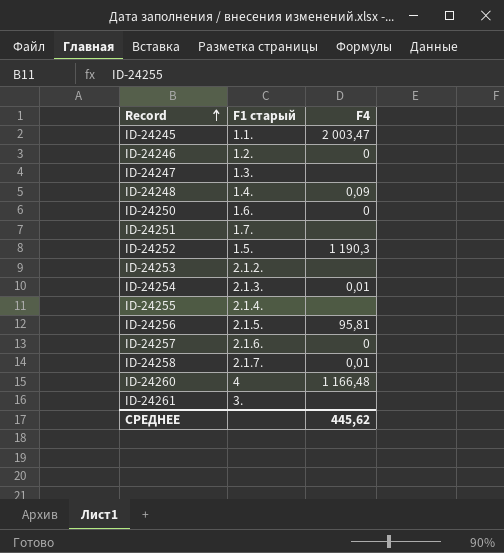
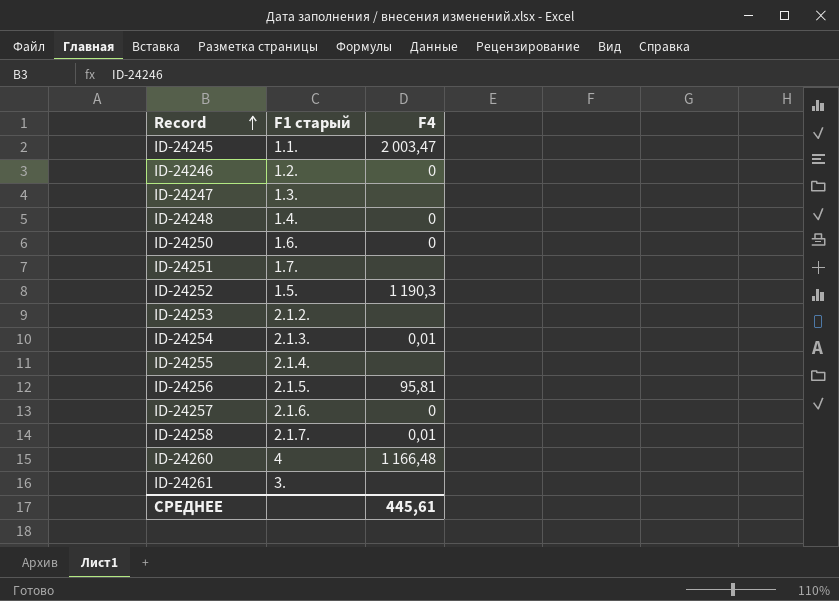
ID-24248 | F4: 0,09 -> 0
СРЕДНЕЕ | F4: 445,62 -> 445,61

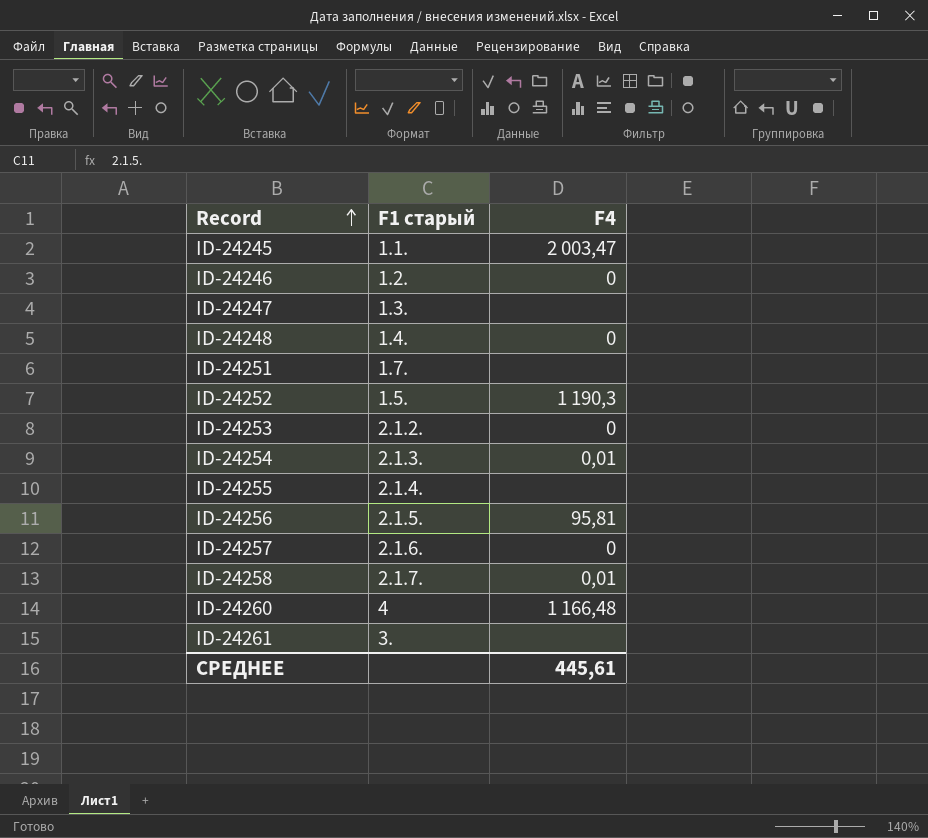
row ID-24250: 1.6. | 0 -> none
ID-24253 | F4: none -> 0

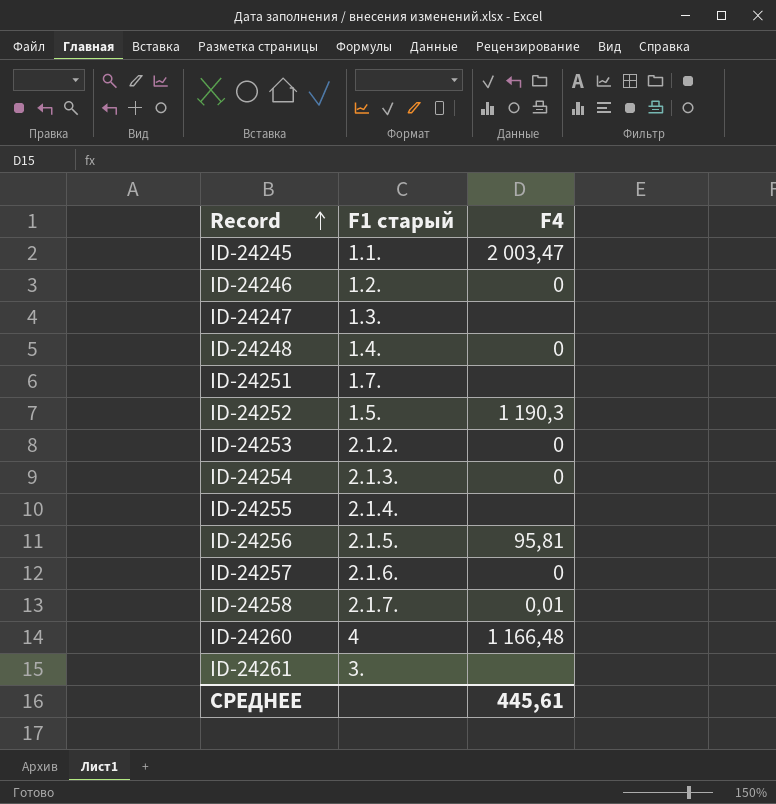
ID-24254 | F4: 0,01 -> 0

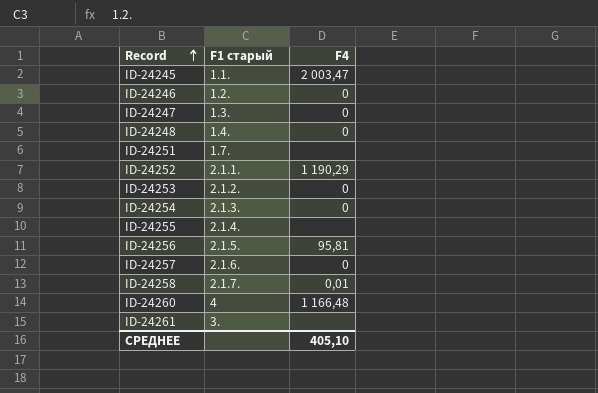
ID-24247 | F4: none -> 0
ID-24252 | F1 старый: 1.5. -> 2.1.1.
ID-24252 | F4: 1 190,3 -> 1 190,29
СРЕДНЕЕ | F4: 445,61 -> 405,10

